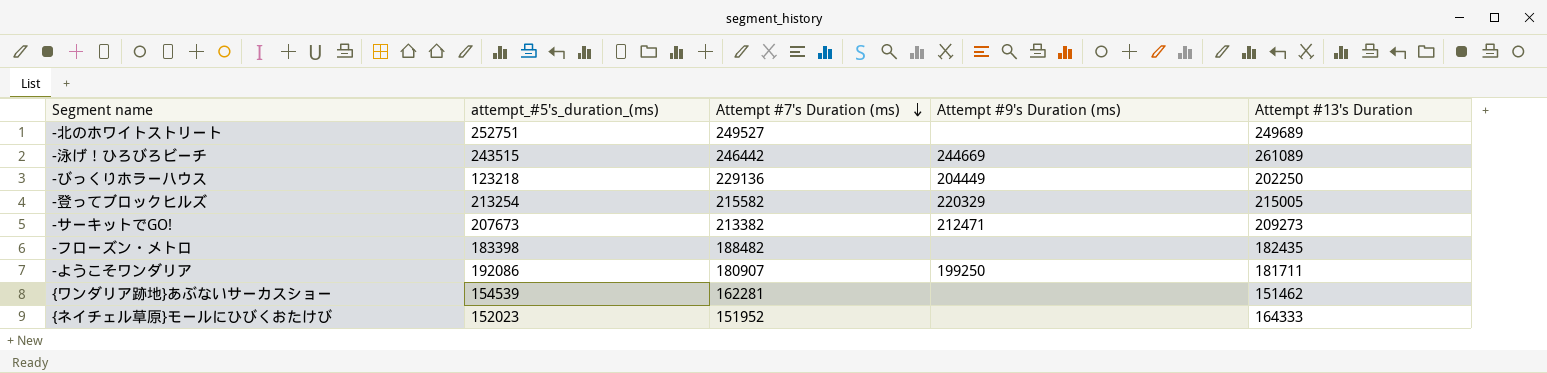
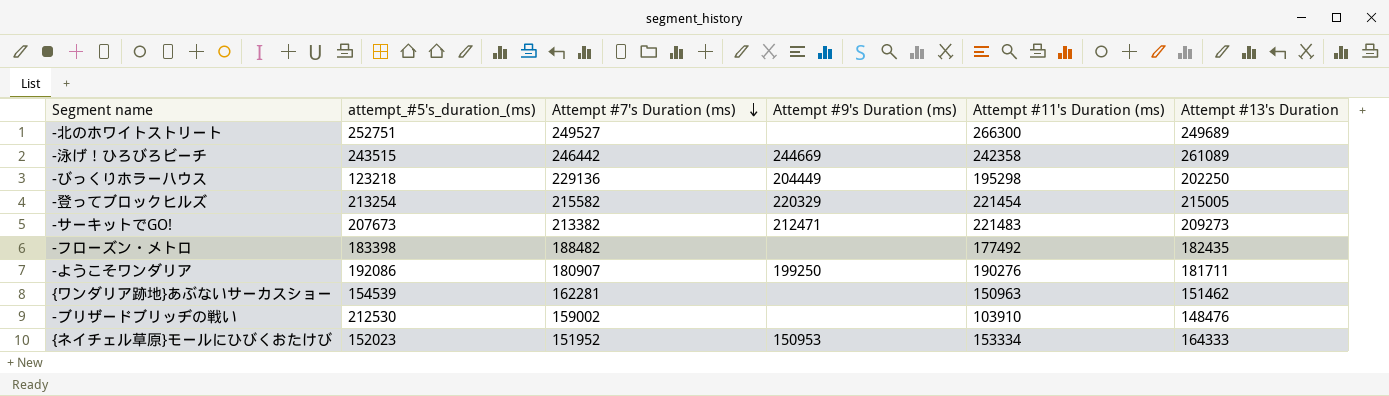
column Attempt #11's Duration (ms) | position: none -> 5
row -ブリザードブリッヂの戦い: none -> 212530 | 159002 | none | 103910 | 148476
{ネイチェル草原}モールにひびくおたけび | Attempt #9's Duration (ms): none -> 150953

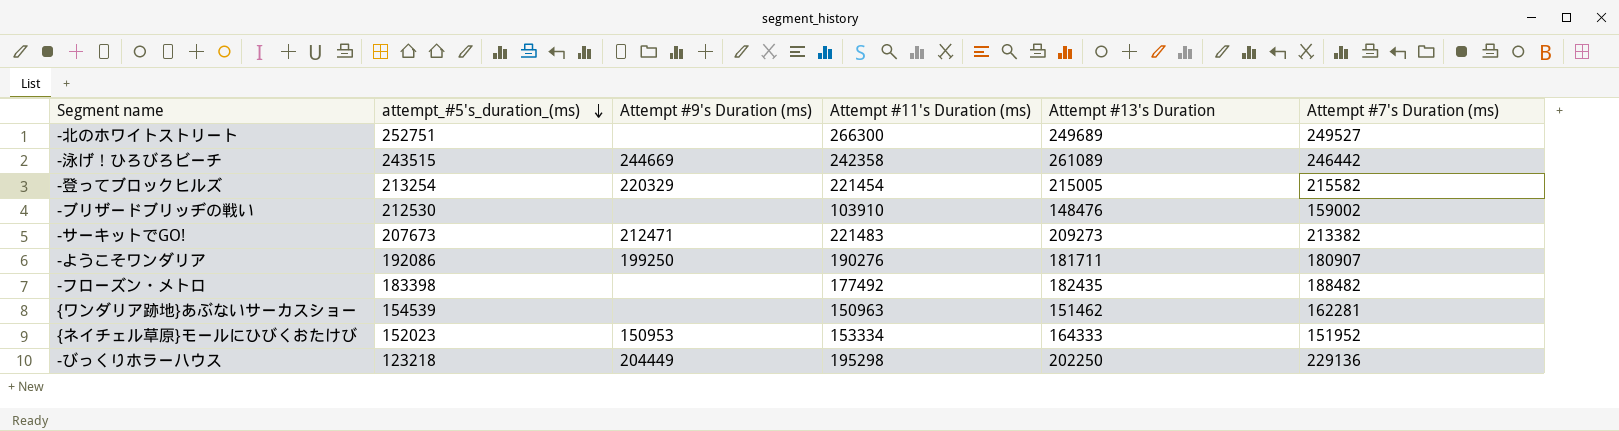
row order: Attempt #7's Duration (ms) descending -> attempt_#5's_duration_(ms) descending
column Attempt #7's Duration (ms) | position: 3 -> 6

